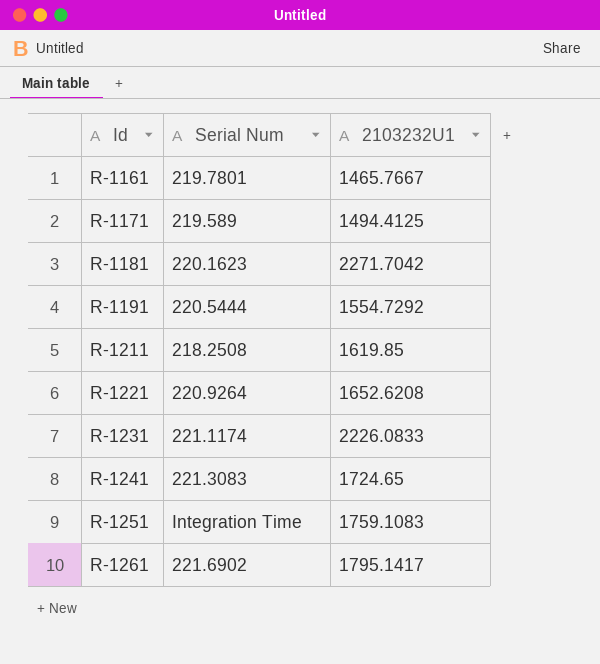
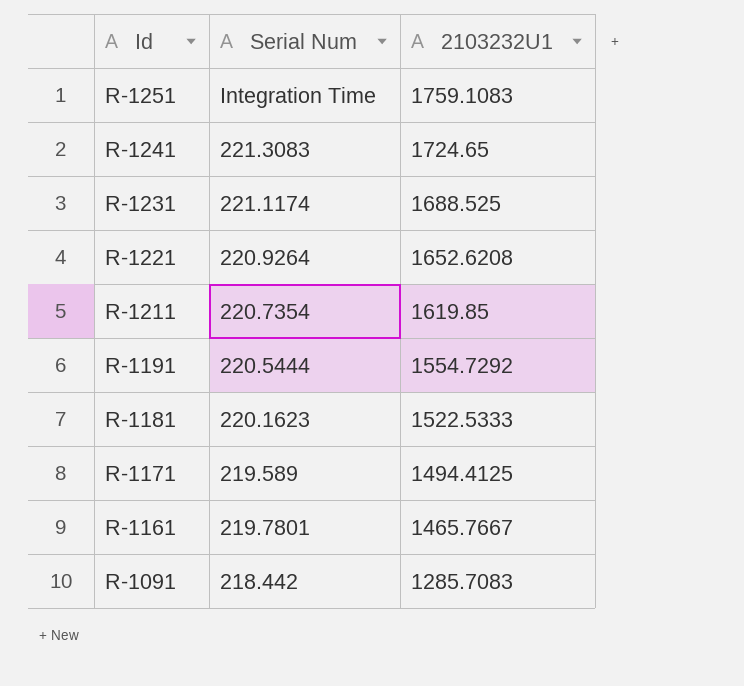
row order: Id ascending -> Id descending
row R-1261: 221.6902 | 1795.1417 -> none
R-1231 | 2103232U1: 2226.0833 -> 1688.525
R-1211 | Serial Num: 218.2508 -> 220.7354
R-1181 | 2103232U1: 2271.7042 -> 1522.5333
row R-1091: none -> 218.442 | 1285.7083

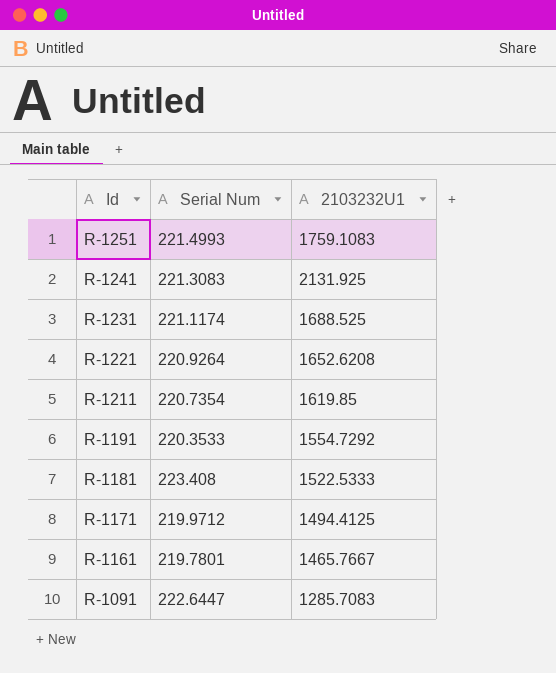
R-1251 | Serial Num: Integration Time -> 221.4993
R-1241 | 2103232U1: 1724.65 -> 2131.925
R-1191 | Serial Num: 220.5444 -> 220.3533
R-1181 | Serial Num: 220.1623 -> 223.408
R-1171 | Serial Num: 219.589 -> 219.9712
R-1091 | Serial Num: 218.442 -> 222.6447

